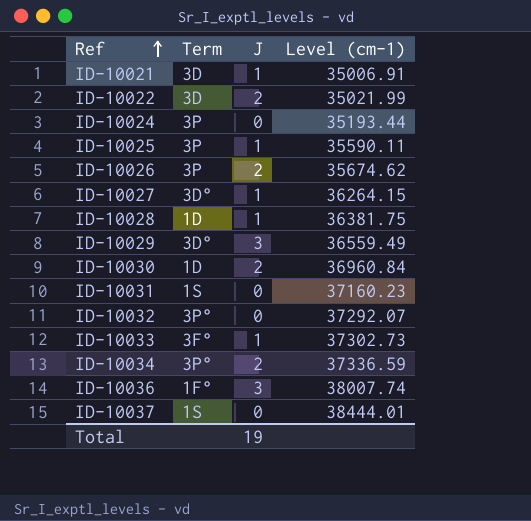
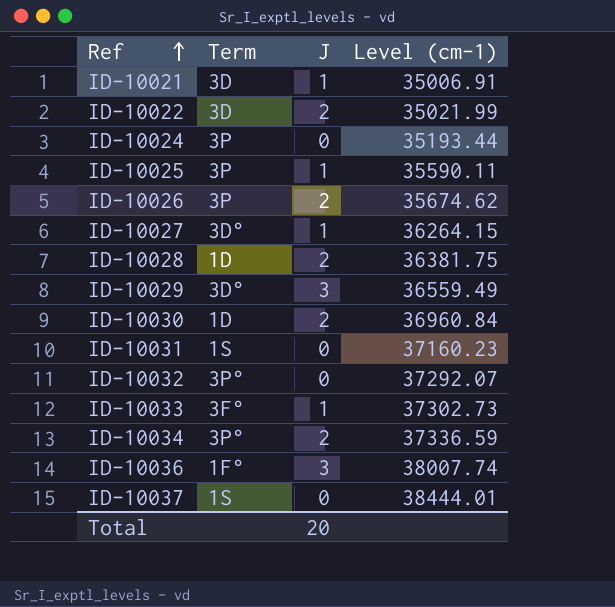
ID-10028 | J: 1 -> 2
Total | J: 19 -> 20

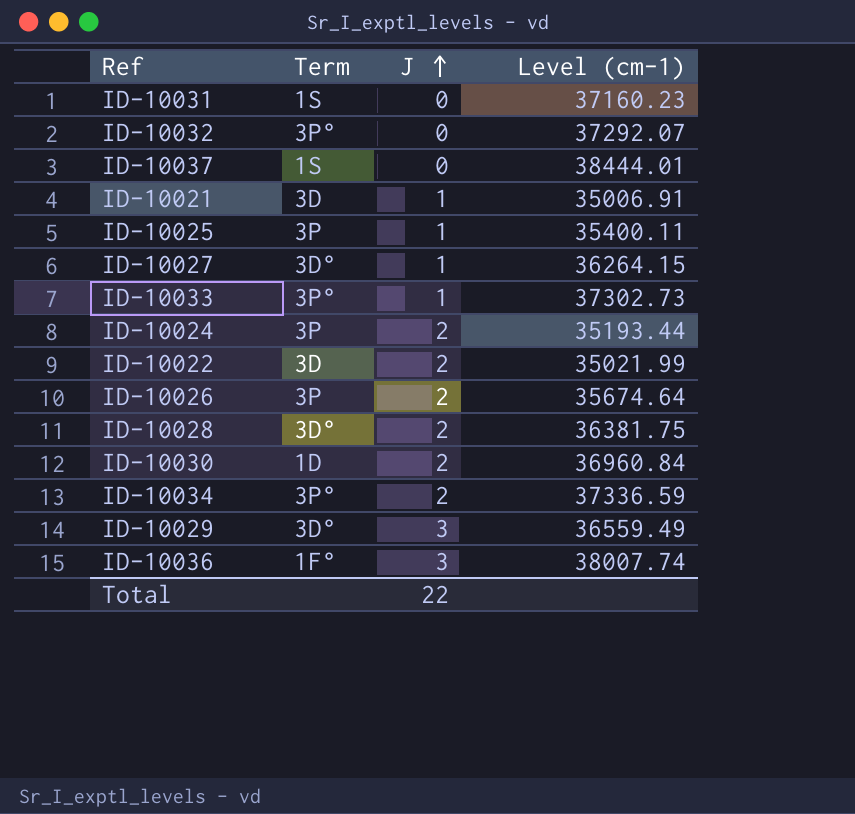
row order: Ref ascending -> J ascending
ID-10025 | Level (cm-1): 35590.11 -> 35400.11
ID-10033 | Term: 3F° -> 3P°
ID-10024 | J: 0 -> 2
ID-10026 | Level (cm-1): 35674.62 -> 35674.64
ID-10028 | Term: 1D -> 3D°
Total | J: 20 -> 22

